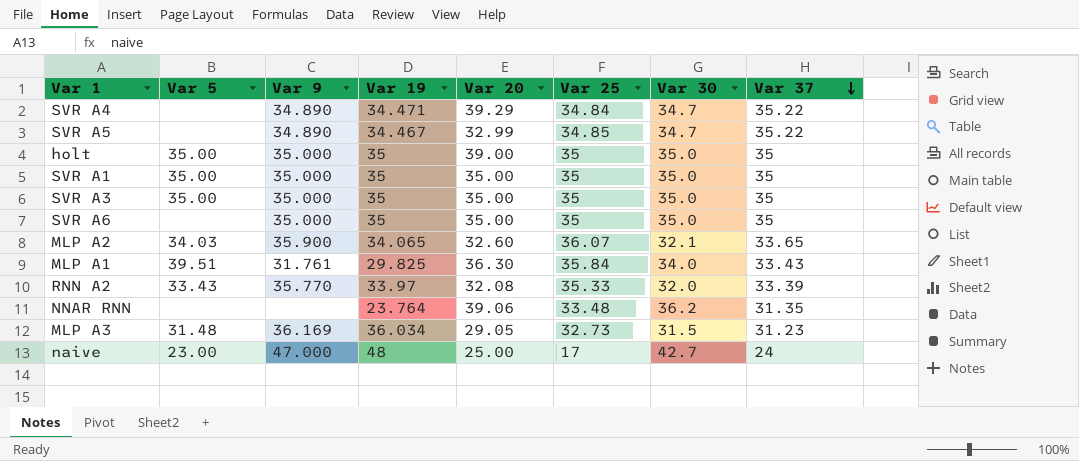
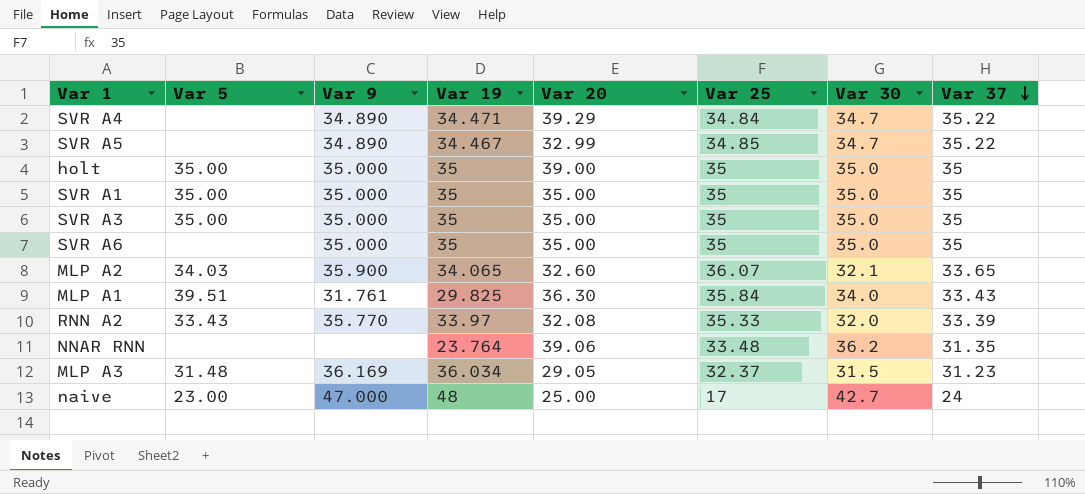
MLP A3 | Var 25: 32.73 -> 32.37

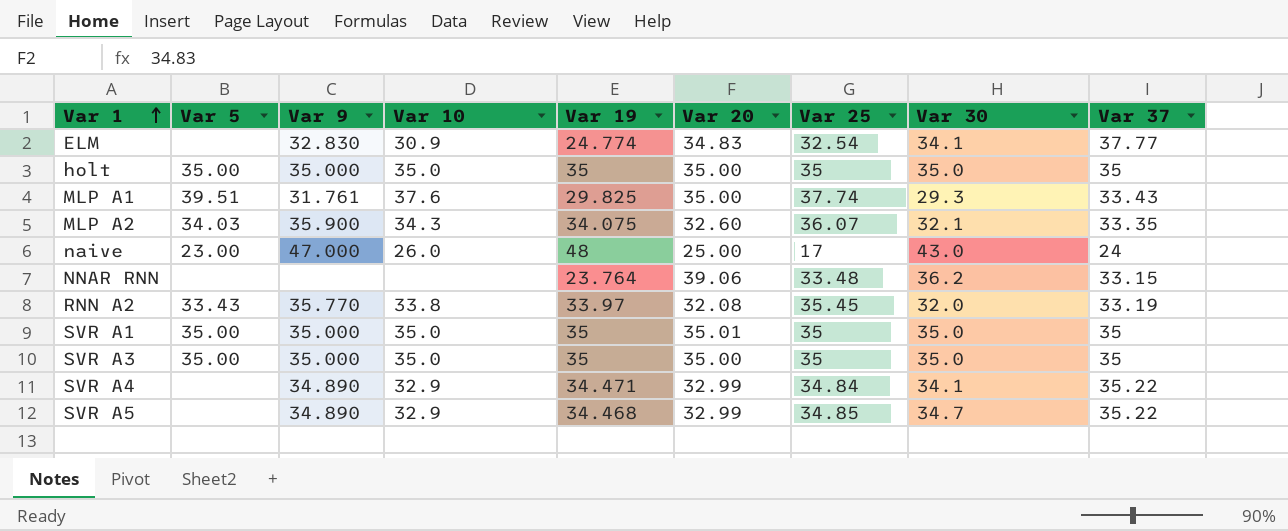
row order: Var 37 descending -> Var 1 ascending
column Var 10 | position: none -> 4
row SVR A6: none | 35.000 | 35 | 35.00 | 35 | 35.0 | 35 -> none
row MLP A3: 31.48 | 36.169 | 36.034 | 29.05 | 32.37 | 31.5 | 31.23 -> none
row ELM: none -> none | 32.830 | 30.9 | 24.774 | 34.83 | 32.54 | 34.1 | 37.77
holt | Var 20: 39.00 -> 35.00
MLP A1 | Var 20: 36.30 -> 35.00
MLP A1 | Var 25: 35.84 -> 37.74
MLP A1 | Var 30: 34.0 -> 29.3
MLP A2 | Var 19: 34.065 -> 34.075
MLP A2 | Var 37: 33.65 -> 33.35
naive | Var 30: 42.7 -> 43.0
NNAR RNN | Var 37: 31.35 -> 33.15
RNN A2 | Var 25: 35.33 -> 35.45
RNN A2 | Var 37: 33.39 -> 33.19
SVR A1 | Var 20: 35.00 -> 35.01
SVR A4 | Var 20: 39.29 -> 32.99
SVR A4 | Var 30: 34.7 -> 34.1
SVR A5 | Var 19: 34.467 -> 34.468

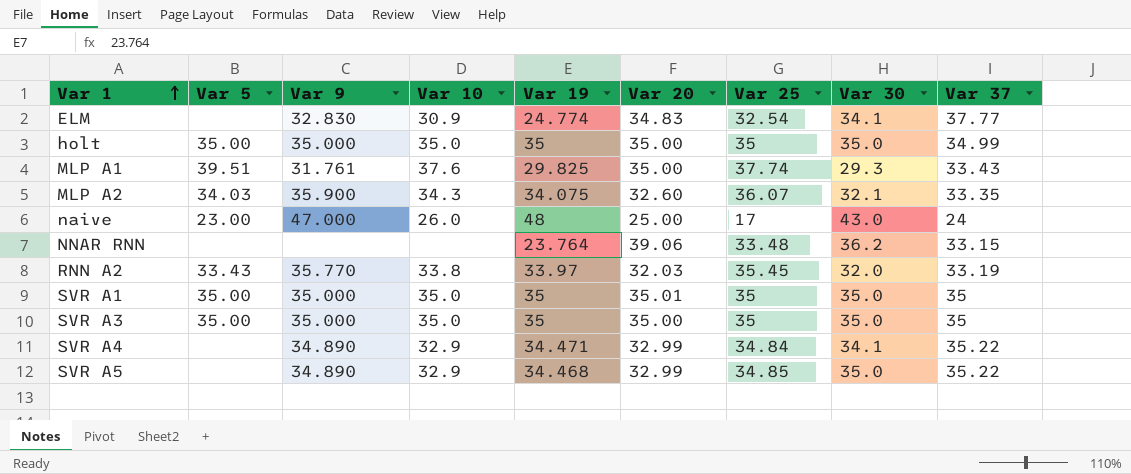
holt | Var 37: 35 -> 34.99
RNN A2 | Var 20: 32.08 -> 32.03
SVR A5 | Var 30: 34.7 -> 35.0

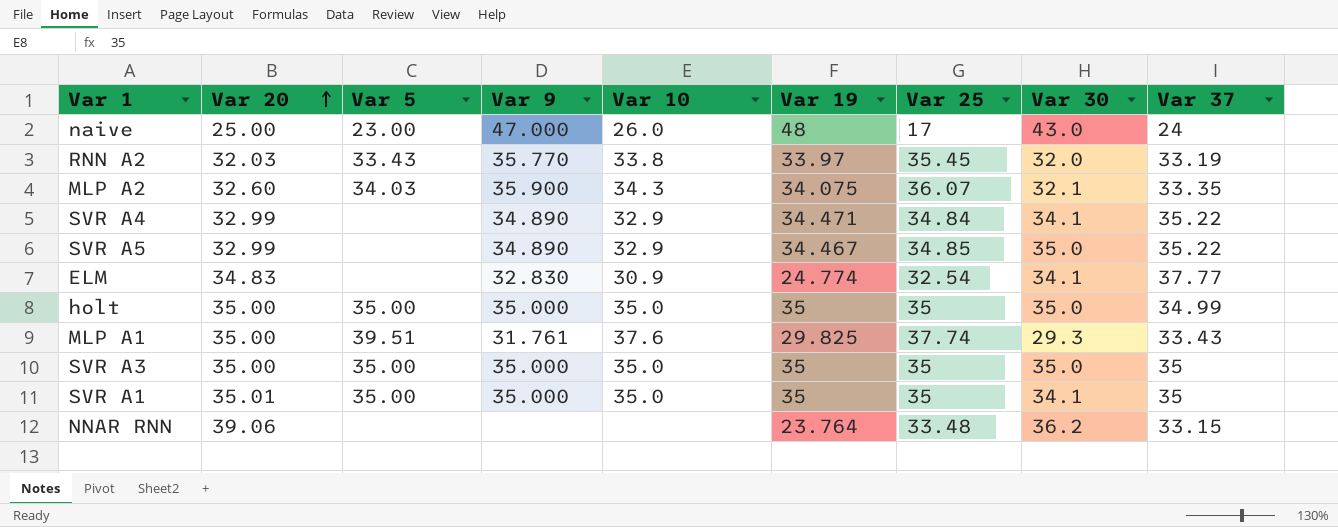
row order: Var 1 ascending -> Var 20 ascending
column Var 20 | position: 6 -> 2
SVR A5 | Var 19: 34.468 -> 34.467
SVR A1 | Var 30: 35.0 -> 34.1

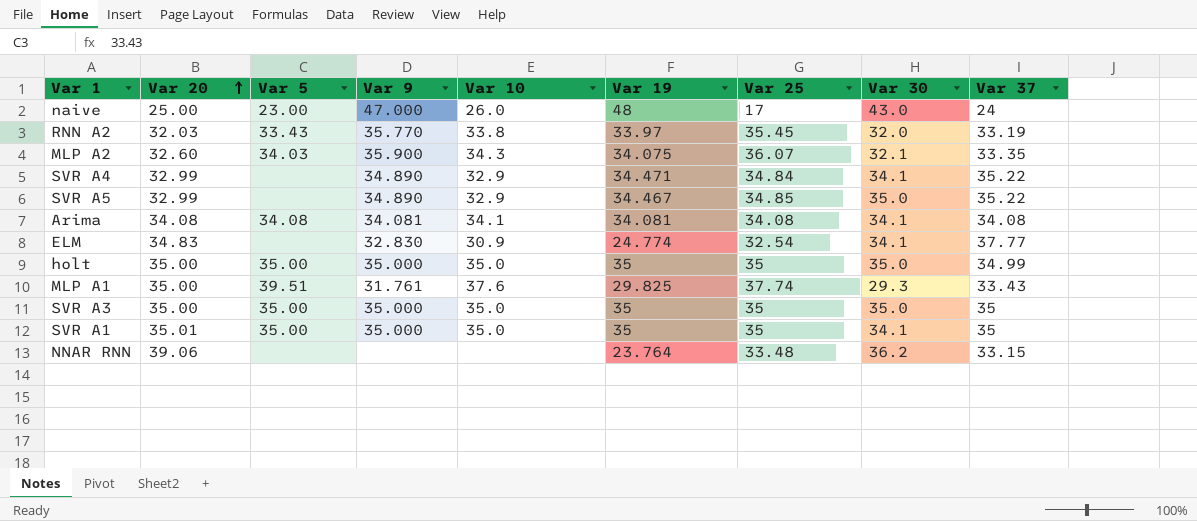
row Arima: none -> 34.08 | 34.08 | 34.081 | 34.1 | 34.081 | 34.08 | 34.1 | 34.08

